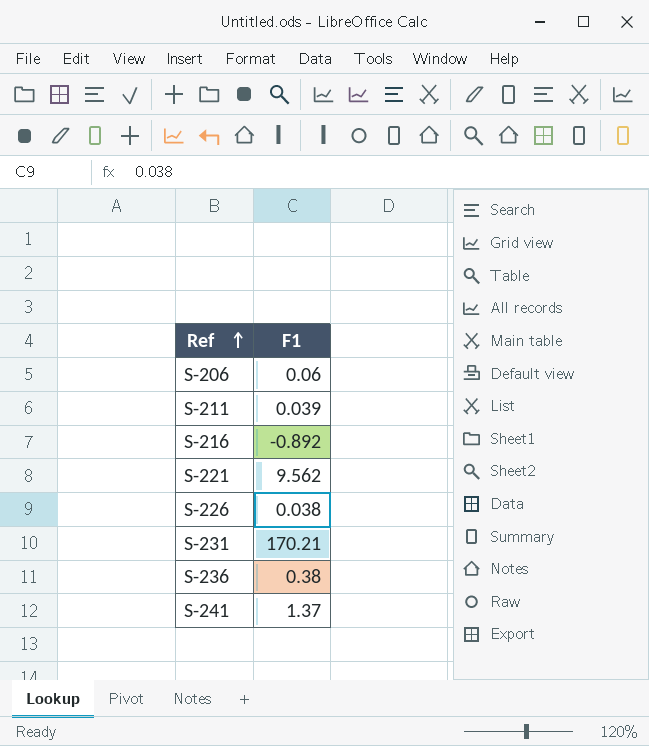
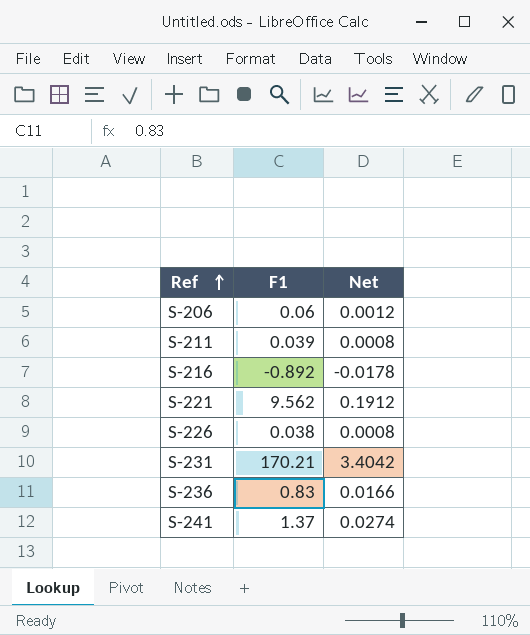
column Net | formula: none -> [F1] * 0.02
S-236 | F1: 0.38 -> 0.83

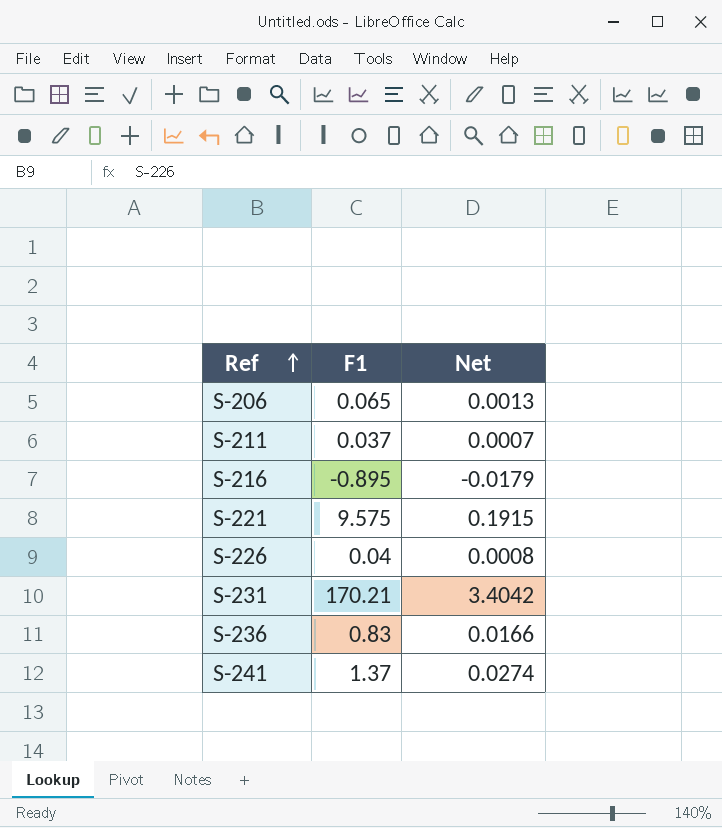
S-206 | F1: 0.06 -> 0.065
S-206 | Net: 0.0012 -> 0.0013
S-211 | F1: 0.039 -> 0.037
S-211 | Net: 0.0008 -> 0.0007
S-216 | F1: -0.892 -> -0.895
S-216 | Net: -0.0178 -> -0.0179
S-221 | F1: 9.562 -> 9.575
S-221 | Net: 0.1912 -> 0.1915
S-226 | F1: 0.038 -> 0.04

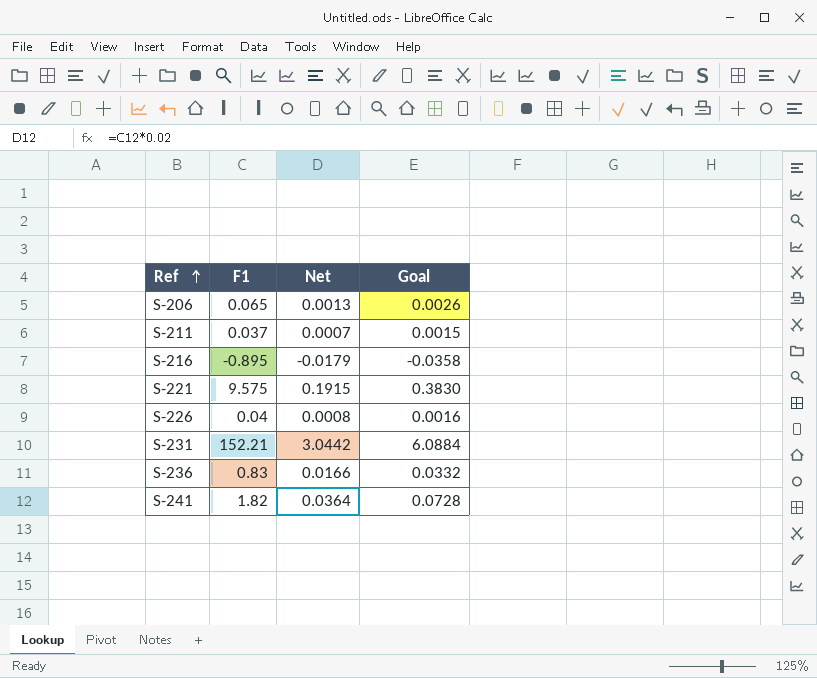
column Goal | formula: none -> [F1] * 0.04
S-231 | F1: 170.21 -> 152.21
S-231 | Net: 3.4042 -> 3.0442
S-241 | F1: 1.37 -> 1.82
S-241 | Net: 0.0274 -> 0.0364

